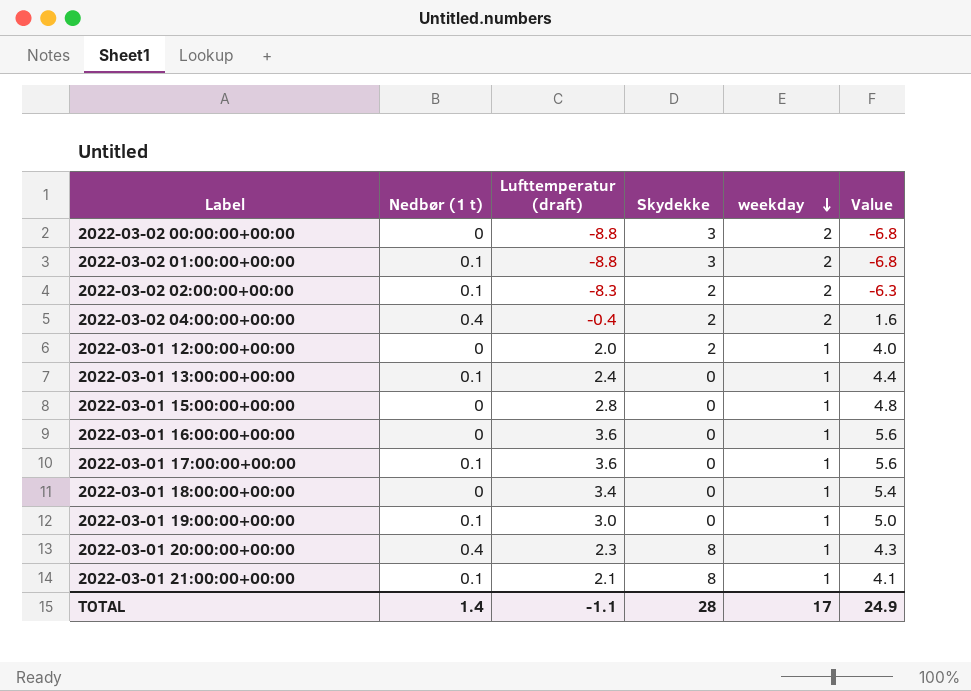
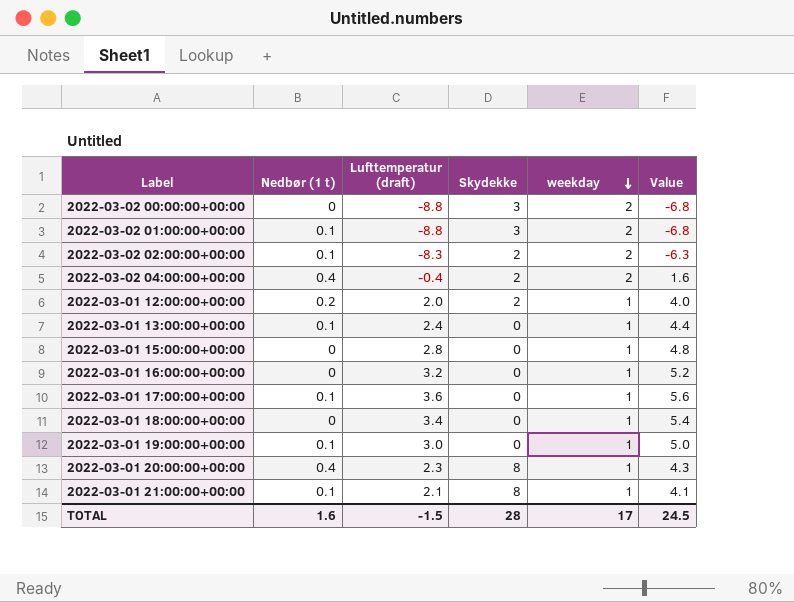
2022-03-01 12:00:00+00:00 | Nedbør (1 t): 0 -> 0.2
2022-03-01 16:00:00+00:00 | Lufttemperatur (draft): 3.6 -> 3.2
2022-03-01 16:00:00+00:00 | Value: 5.6 -> 5.2
TOTAL | Nedbør (1 t): 1.4 -> 1.6
TOTAL | Lufttemperatur (draft): -1.1 -> -1.5
TOTAL | Value: 24.9 -> 24.5

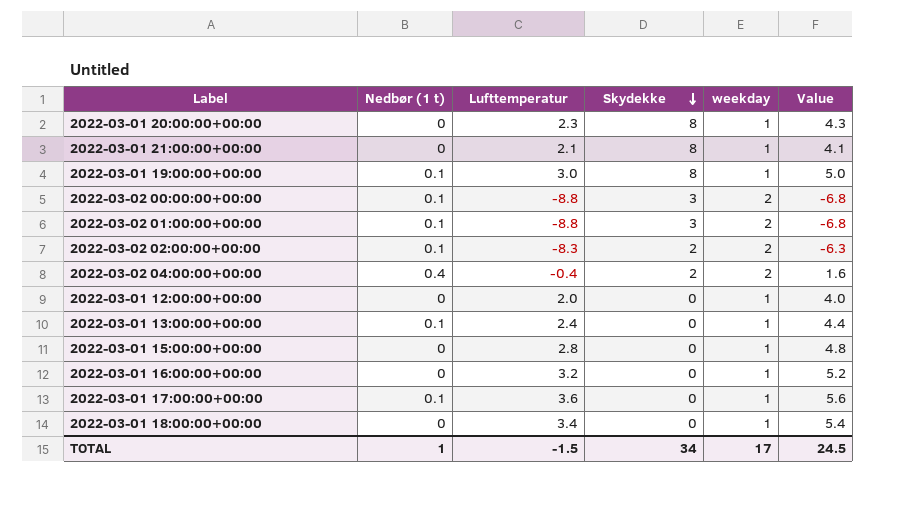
row order: weekday descending -> Skydekke descending
column name: Lufttemperatur (draft) -> Lufttemperatur
2022-03-01 20:00:00+00:00 | Nedbør (1 t): 0.4 -> 0
2022-03-01 21:00:00+00:00 | Nedbør (1 t): 0.1 -> 0
2022-03-01 19:00:00+00:00 | Skydekke: 0 -> 8
2022-03-02 00:00:00+00:00 | Nedbør (1 t): 0 -> 0.1
2022-03-01 12:00:00+00:00 | Nedbør (1 t): 0.2 -> 0
2022-03-01 12:00:00+00:00 | Skydekke: 2 -> 0
TOTAL | Nedbør (1 t): 1.6 -> 1
TOTAL | Skydekke: 28 -> 34

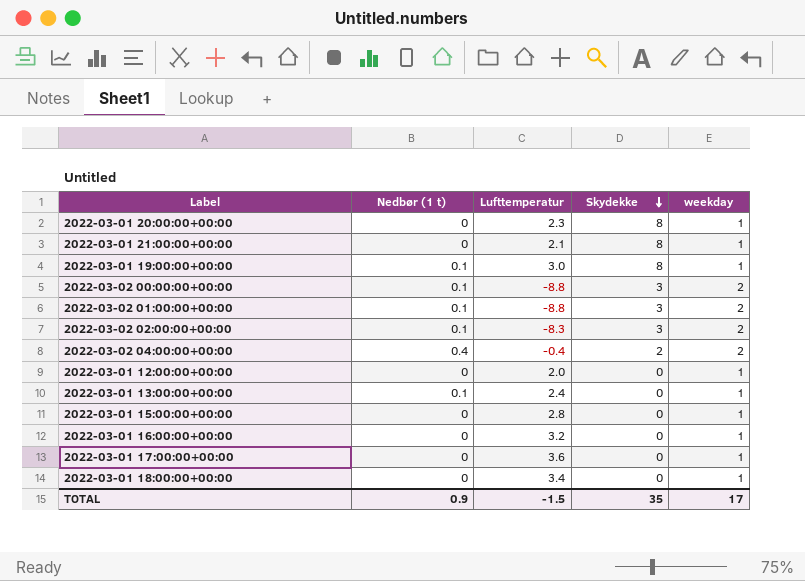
column Value | formula: [Lufttemperatur] + 2 -> none
2022-03-02 02:00:00+00:00 | Skydekke: 2 -> 3
2022-03-01 17:00:00+00:00 | Nedbør (1 t): 0.1 -> 0
TOTAL | Nedbør (1 t): 1 -> 0.9
TOTAL | Skydekke: 34 -> 35

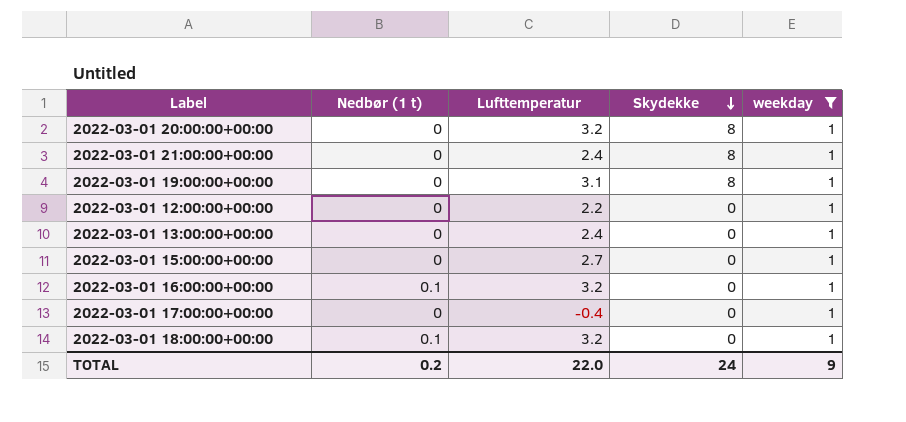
filter: none -> weekday = 1
2022-03-01 20:00:00+00:00 | Lufttemperatur: 2.3 -> 3.2
2022-03-01 21:00:00+00:00 | Lufttemperatur: 2.1 -> 2.4
2022-03-01 19:00:00+00:00 | Nedbør (1 t): 0.1 -> 0
2022-03-01 19:00:00+00:00 | Lufttemperatur: 3.0 -> 3.1
2022-03-01 12:00:00+00:00 | Lufttemperatur: 2.0 -> 2.2
2022-03-01 13:00:00+00:00 | Nedbør (1 t): 0.1 -> 0
2022-03-01 15:00:00+00:00 | Lufttemperatur: 2.8 -> 2.7
2022-03-01 16:00:00+00:00 | Nedbør (1 t): 0 -> 0.1
2022-03-01 17:00:00+00:00 | Lufttemperatur: 3.6 -> -0.4
2022-03-01 18:00:00+00:00 | Nedbør (1 t): 0 -> 0.1
2022-03-01 18:00:00+00:00 | Lufttemperatur: 3.4 -> 3.2
TOTAL | Nedbør (1 t): 0.9 -> 0.2
TOTAL | Lufttemperatur: -1.5 -> 22.0
TOTAL | Skydekke: 35 -> 24
TOTAL | weekday: 17 -> 9

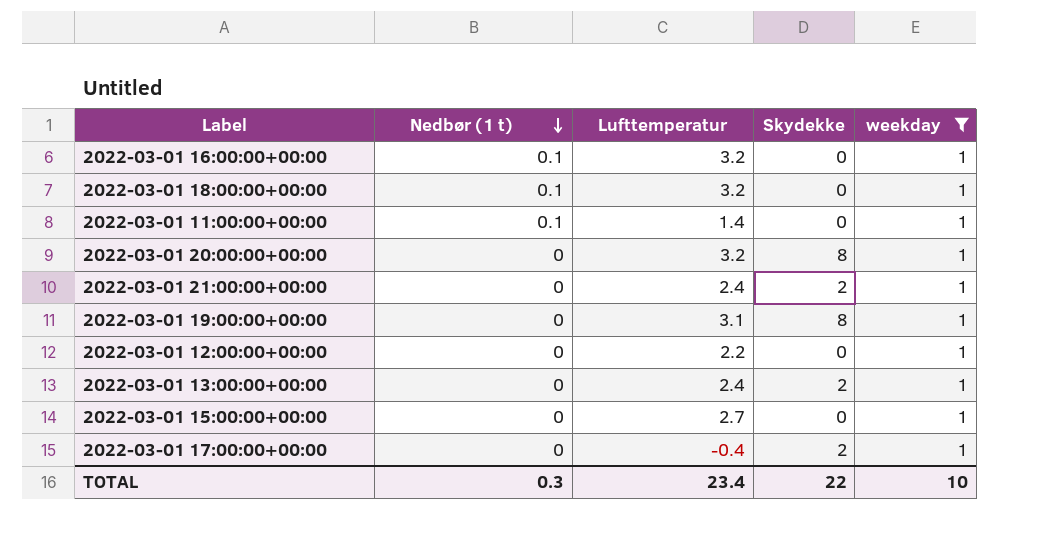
row order: Skydekke descending -> Nedbør (1 t) descending
row 2022-03-01 11:00:00+00:00: none -> 0.1 | 1.4 | 0 | 1
2022-03-01 21:00:00+00:00 | Skydekke: 8 -> 2
2022-03-01 13:00:00+00:00 | Skydekke: 0 -> 2
2022-03-01 17:00:00+00:00 | Skydekke: 0 -> 2
TOTAL | Nedbør (1 t): 0.2 -> 0.3
TOTAL | Lufttemperatur: 22.0 -> 23.4
TOTAL | Skydekke: 24 -> 22
TOTAL | weekday: 9 -> 10

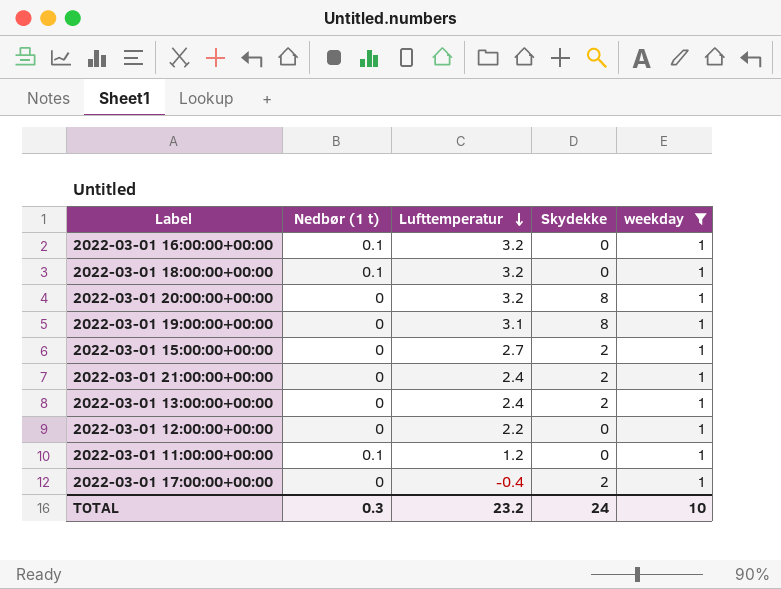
row order: Nedbør (1 t) descending -> Lufttemperatur descending
2022-03-01 15:00:00+00:00 | Skydekke: 0 -> 2
2022-03-01 11:00:00+00:00 | Lufttemperatur: 1.4 -> 1.2
TOTAL | Lufttemperatur: 23.4 -> 23.2
TOTAL | Skydekke: 22 -> 24

